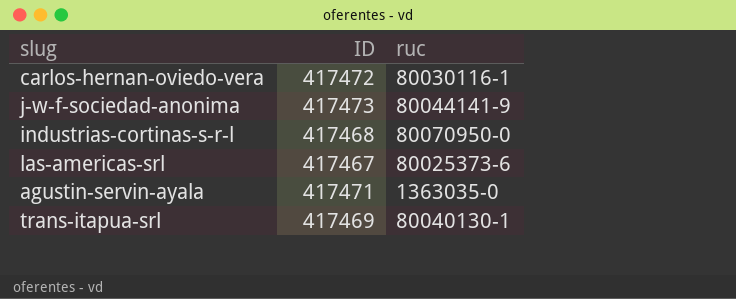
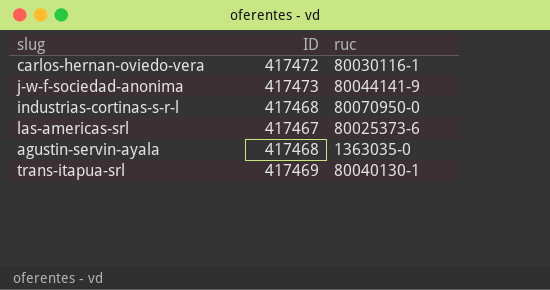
agustin-servin-ayala | ID: 417471 -> 417468

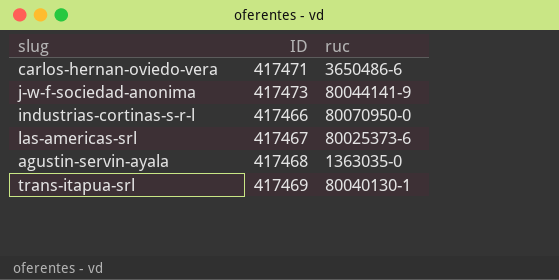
carlos-hernan-oviedo-vera | ID: 417472 -> 417471
carlos-hernan-oviedo-vera | ruc: 80030116-1 -> 3650486-6
industrias-cortinas-s-r-l | ID: 417468 -> 417466

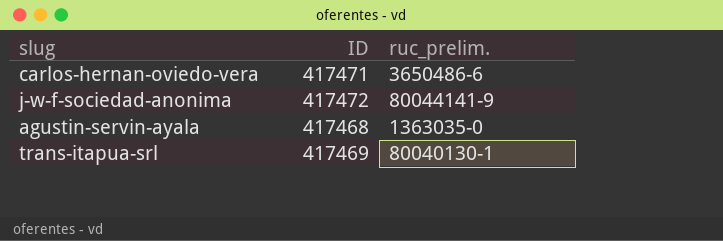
column name: ruc -> ruc_prelim.
row industrias-cortinas-s-r-l: 417466 | 80070950-0 -> none
row las-americas-srl: 417467 | 80025373-6 -> none
j-w-f-sociedad-anonima | ID: 417473 -> 417472

